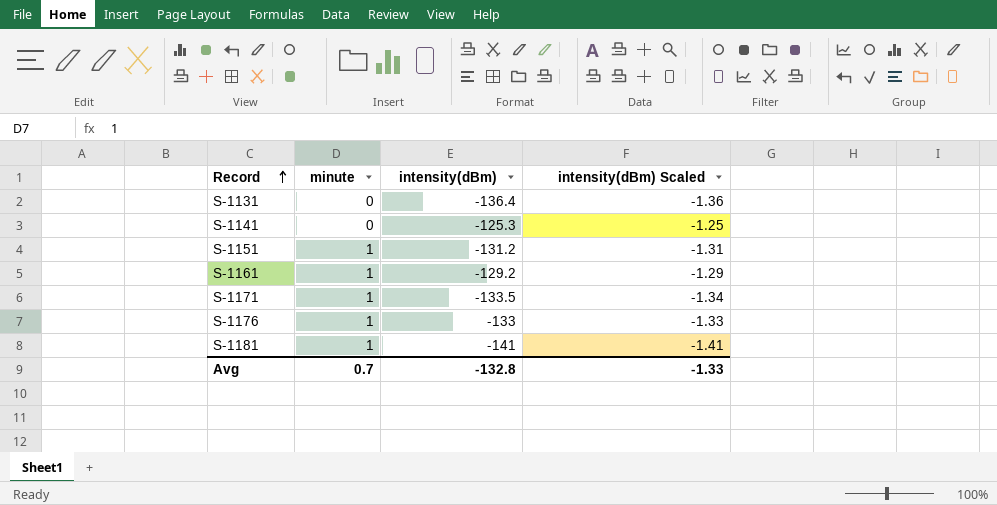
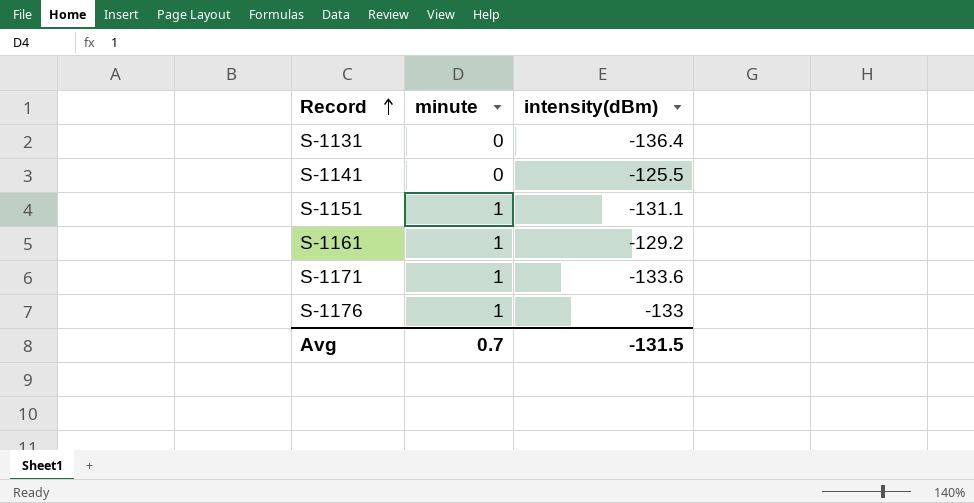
column intensity(dBm) Scaled | formula: [intensity(dBm)] * 0.01 -> none
row S-1181: 1 | -141 | -1.41 -> none
S-1141 | intensity(dBm): -125.3 -> -125.5
S-1151 | intensity(dBm): -131.2 -> -131.1
S-1171 | intensity(dBm): -133.5 -> -133.6
Avg | intensity(dBm): -132.8 -> -131.5

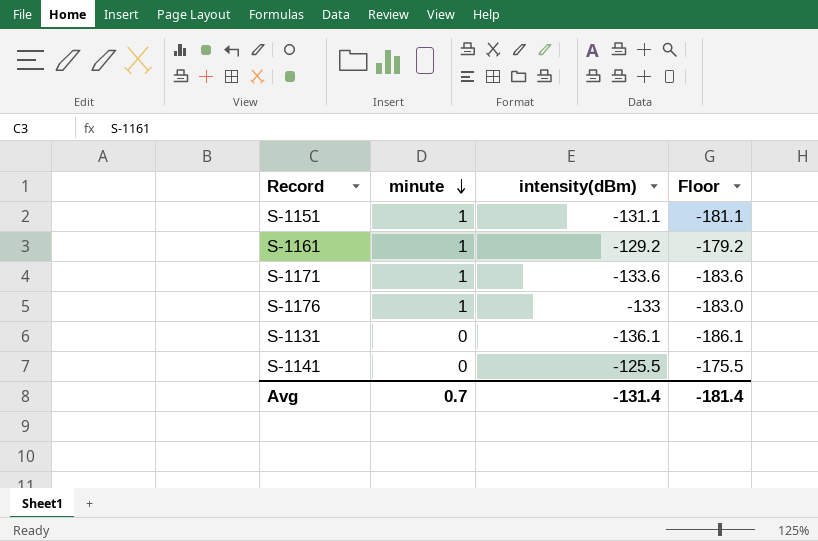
row order: Record ascending -> minute descending
column Floor | formula: none -> [intensity(dBm)] - 50
S-1131 | intensity(dBm): -136.4 -> -136.1
Avg | intensity(dBm): -131.5 -> -131.4

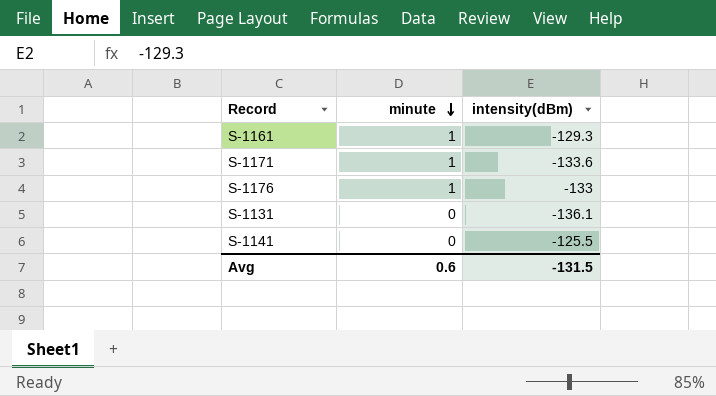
column Floor | formula: [intensity(dBm)] - 50 -> none
row S-1151: 1 | -131.1 | -181.1 -> none
S-1161 | intensity(dBm): -129.2 -> -129.3
Avg | minute: 0.7 -> 0.6
Avg | intensity(dBm): -131.4 -> -131.5

